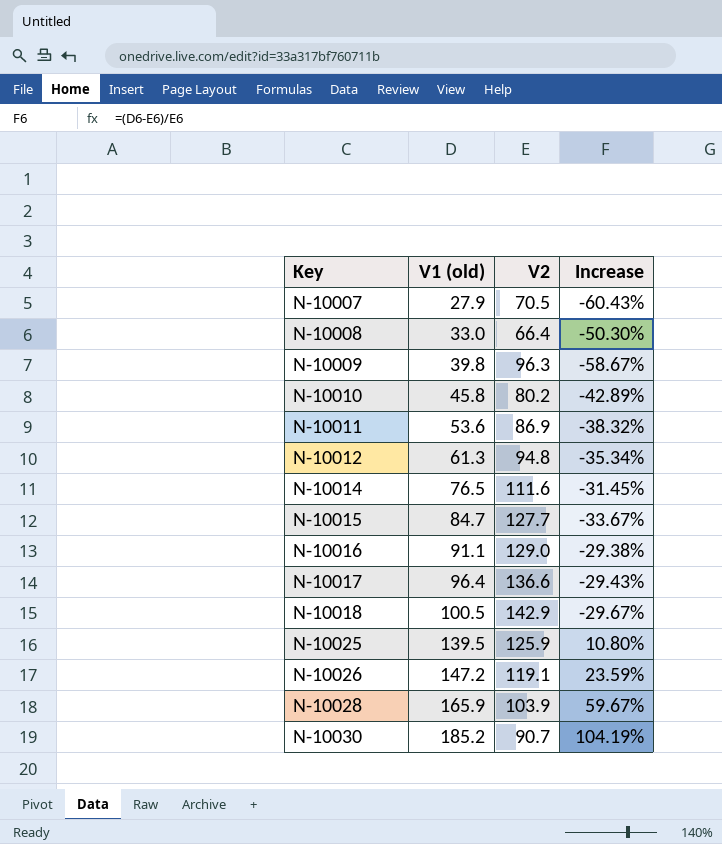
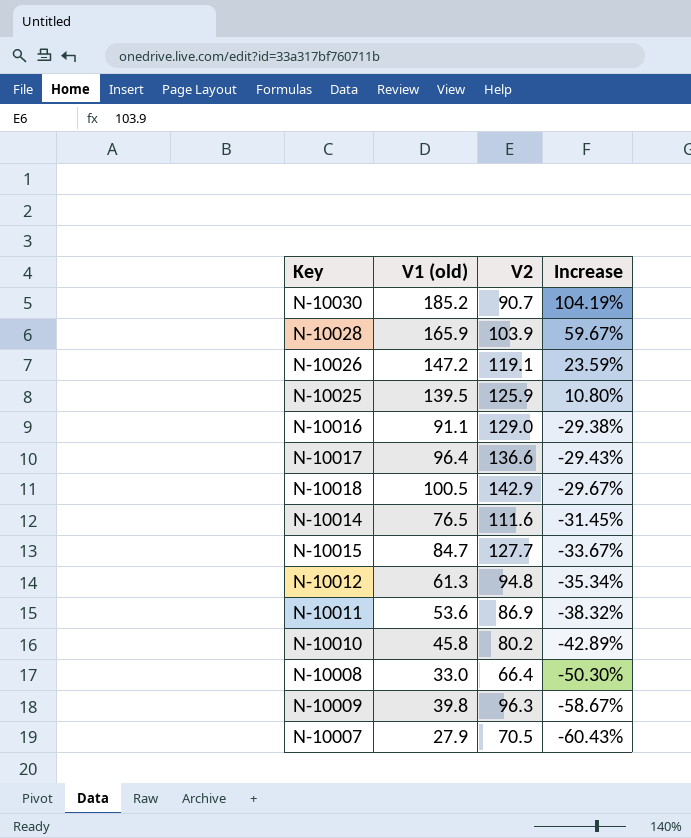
row order: Key ascending -> Increase descending

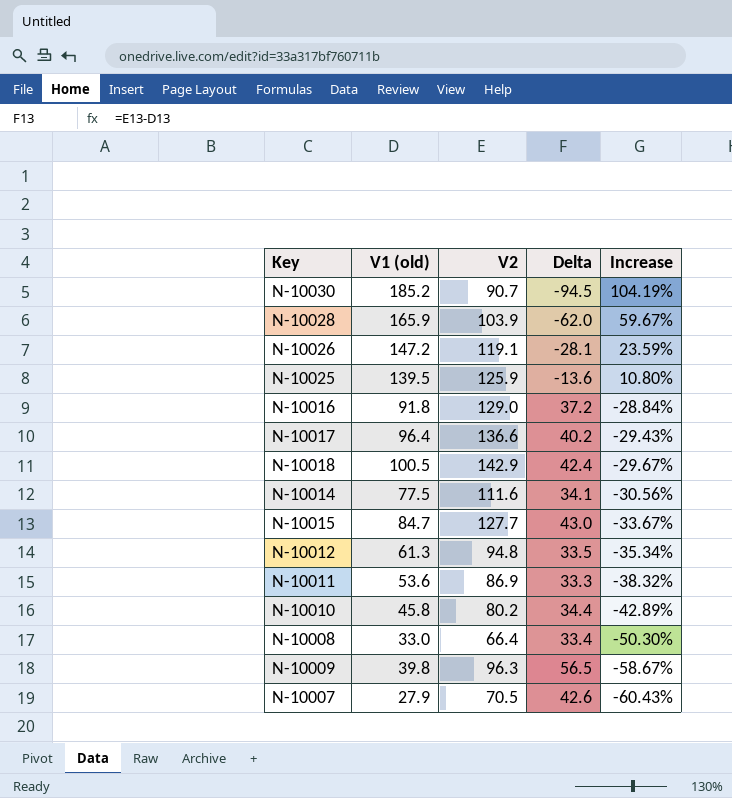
column Delta | formula: none -> [V2] - [V1 (old)]
N-10016 | V1 (old): 91.1 -> 91.8
N-10016 | Increase: -29.38% -> -28.84%
N-10014 | V1 (old): 76.5 -> 77.5
N-10014 | Increase: -31.45% -> -30.56%

